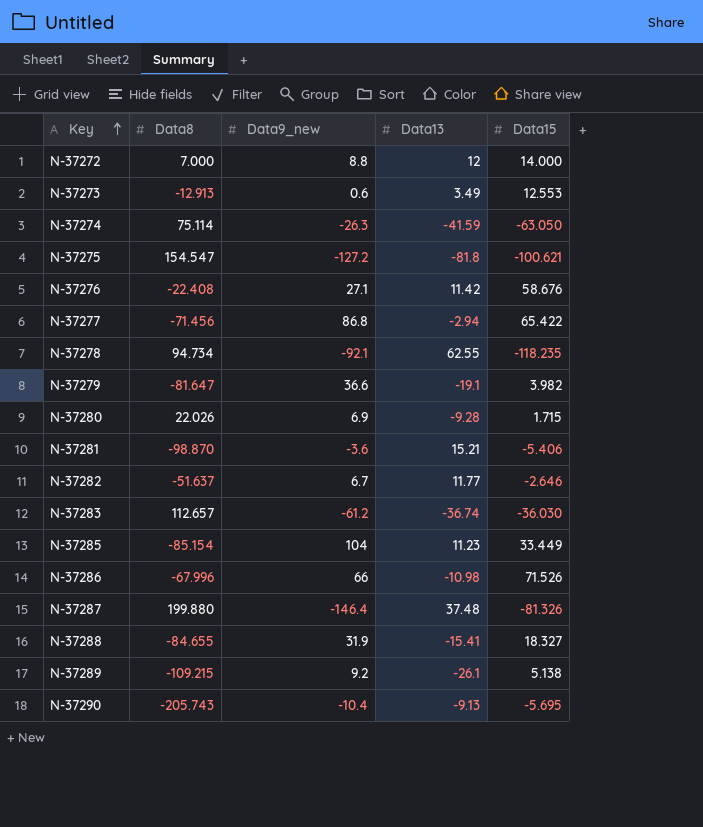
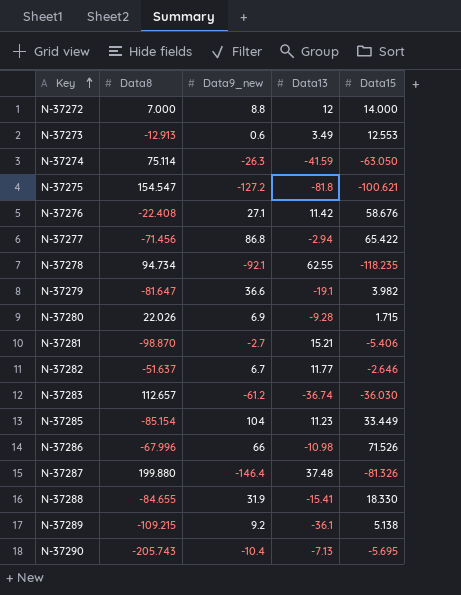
N-37281 | Data9_new: -3.6 -> -2.7
N-37288 | Data15: 18.327 -> 18.330
N-37289 | Data13: -26.1 -> -36.1
N-37290 | Data13: -9.13 -> -7.13

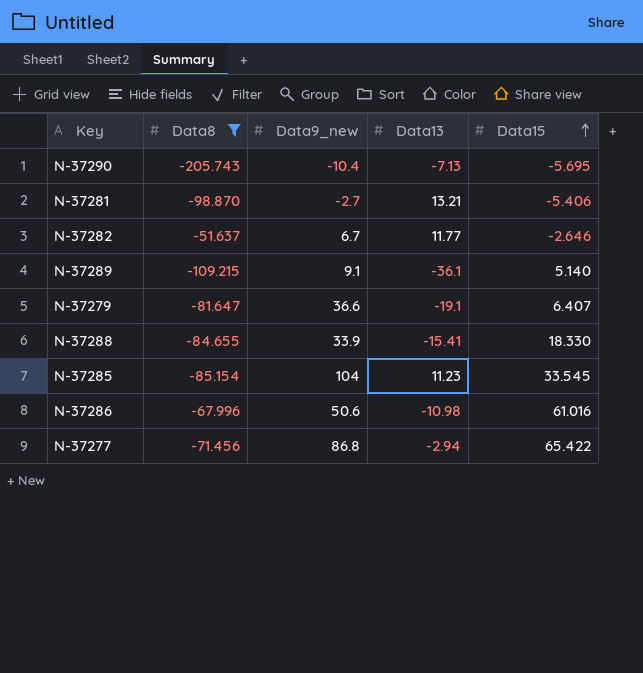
filter: none -> Data8 <= -51.637
row order: Key ascending -> Data15 ascending
N-37281 | Data13: 15.21 -> 13.21
N-37289 | Data9_new: 9.2 -> 9.1
N-37289 | Data15: 5.138 -> 5.140
N-37279 | Data15: 3.982 -> 6.407
N-37288 | Data9_new: 31.9 -> 33.9
N-37285 | Data15: 33.449 -> 33.545
N-37286 | Data9_new: 66 -> 50.6
N-37286 | Data15: 71.526 -> 61.016

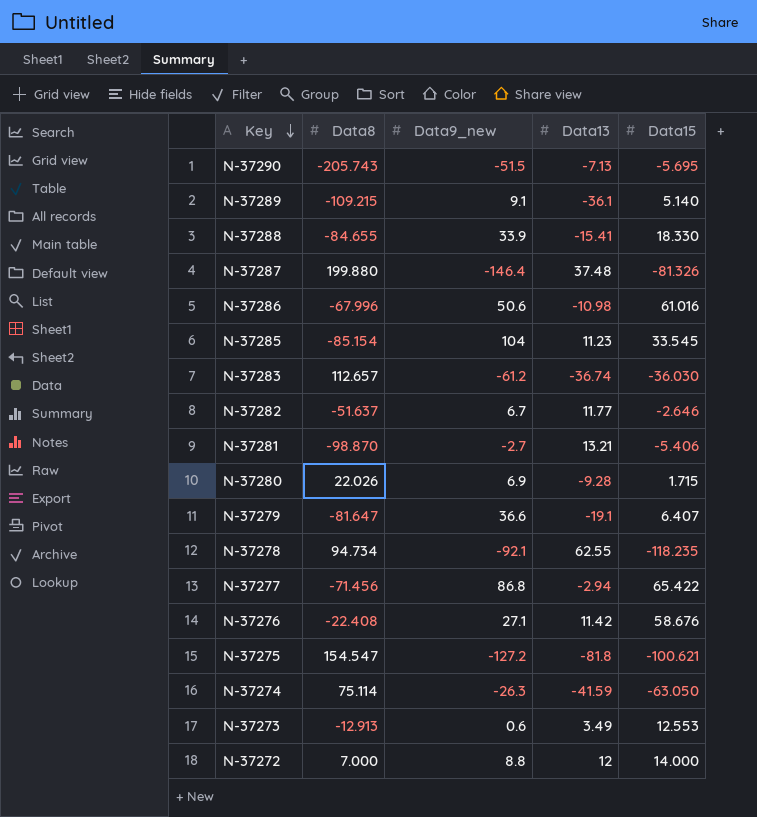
filter: Data8 <= -51.637 -> none
row order: Data15 ascending -> Key descending
N-37290 | Data9_new: -10.4 -> -51.5

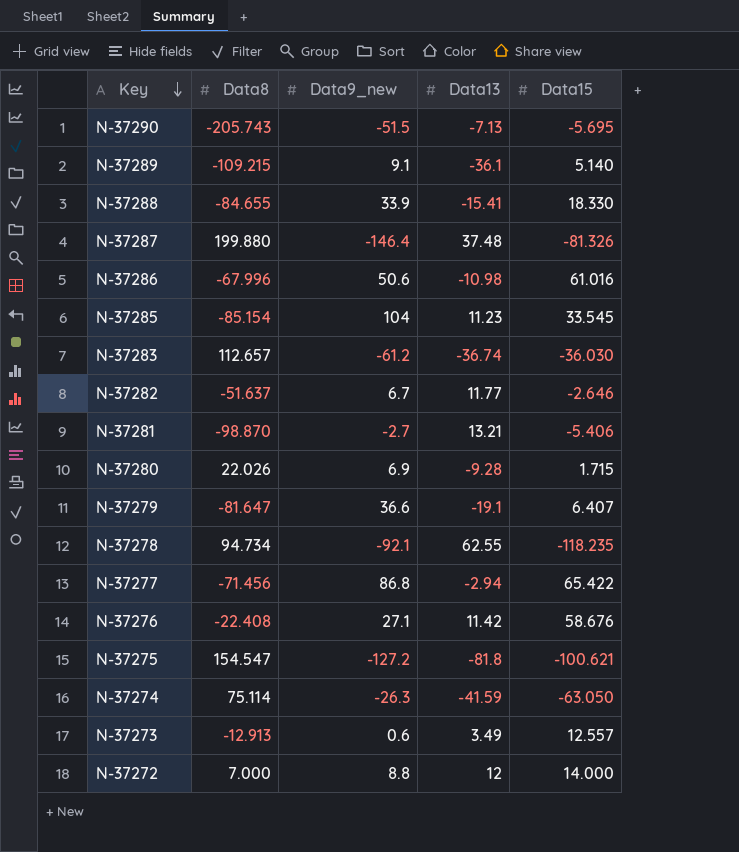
N-37273 | Data15: 12.553 -> 12.557

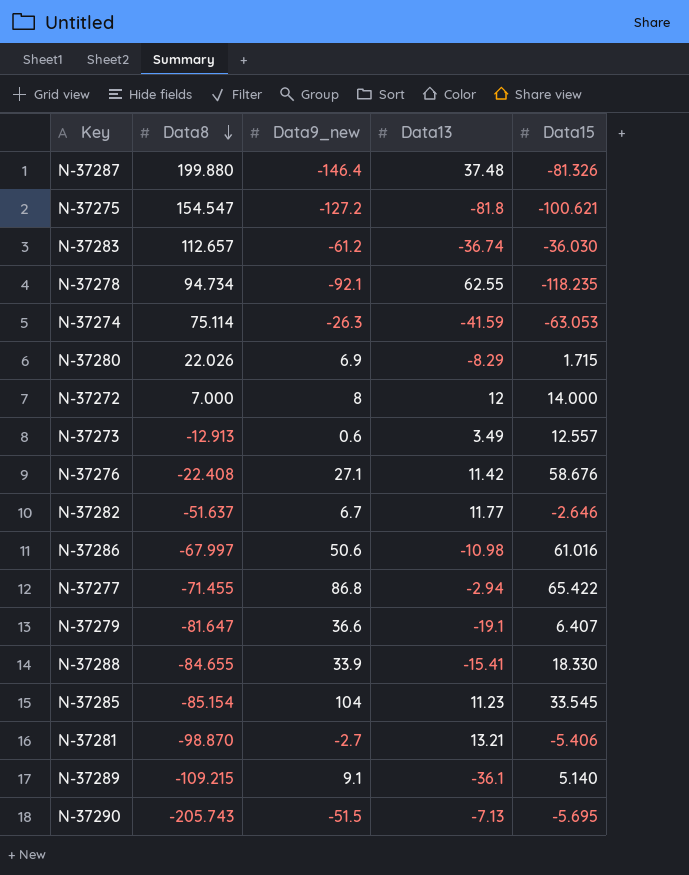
row order: Key descending -> Data8 descending
N-37274 | Data15: -63.050 -> -63.053
N-37280 | Data13: -9.28 -> -8.29
N-37272 | Data9_new: 8.8 -> 8
N-37286 | Data8: -67.996 -> -67.997
N-37277 | Data8: -71.456 -> -71.455

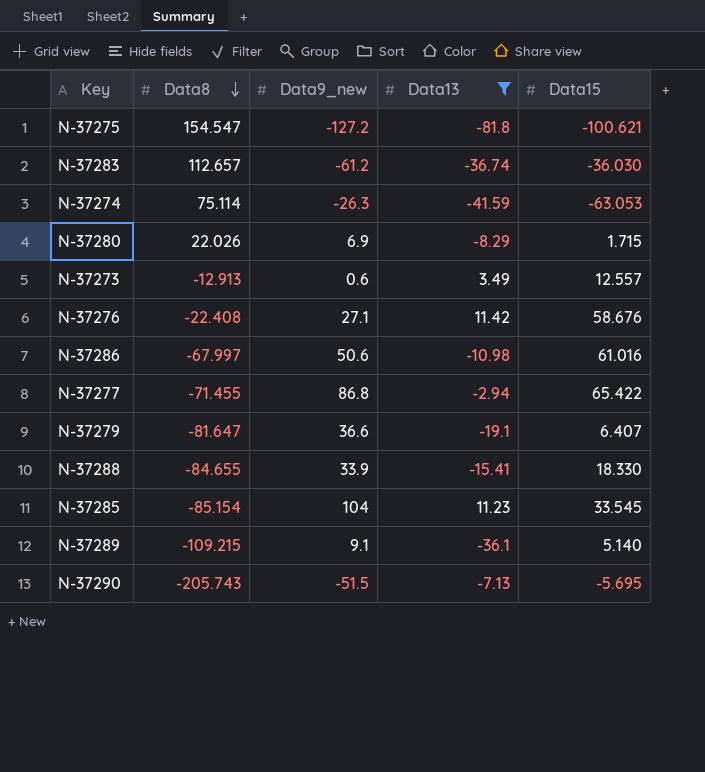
filter: none -> Data13 <= 11.42

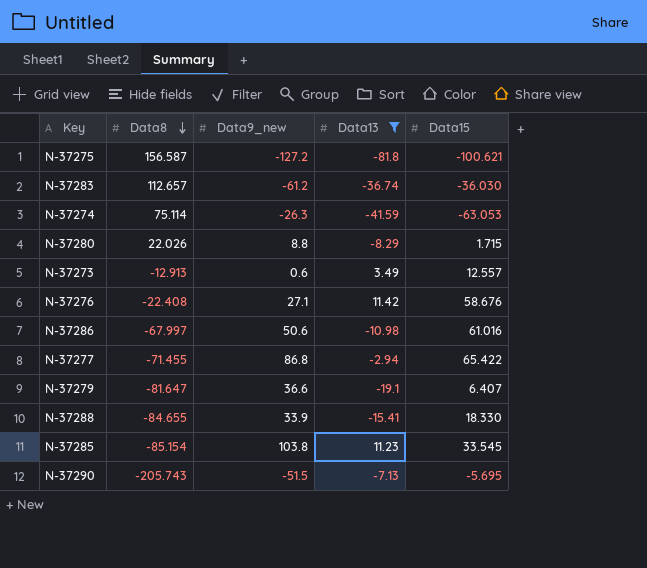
row N-37289: -109.215 | 9.1 | -36.1 | 5.140 -> none
N-37275 | Data8: 154.547 -> 156.587
N-37280 | Data9_new: 6.9 -> 8.8
N-37285 | Data9_new: 104 -> 103.8

